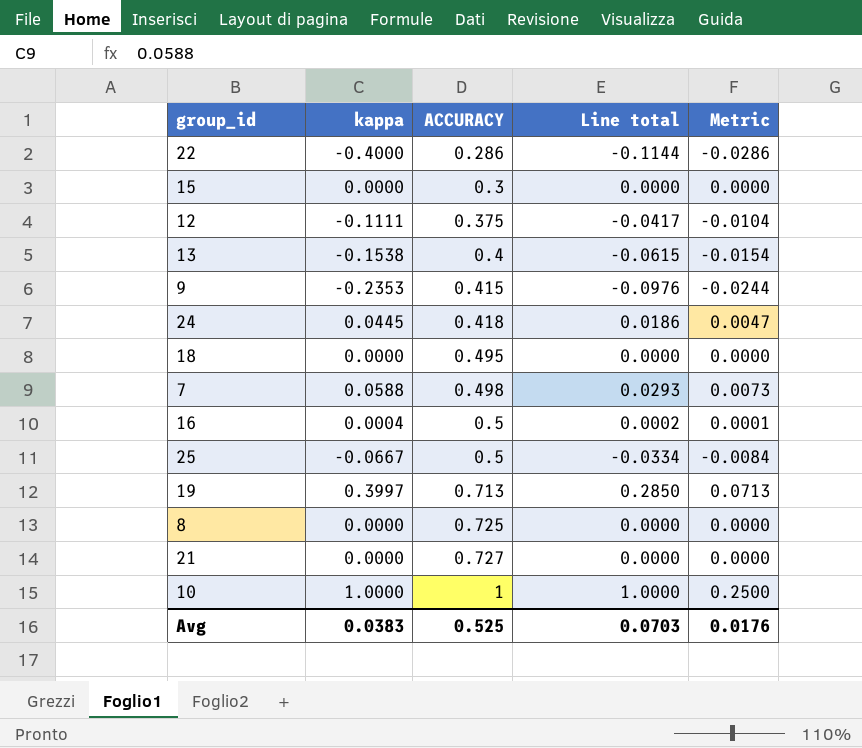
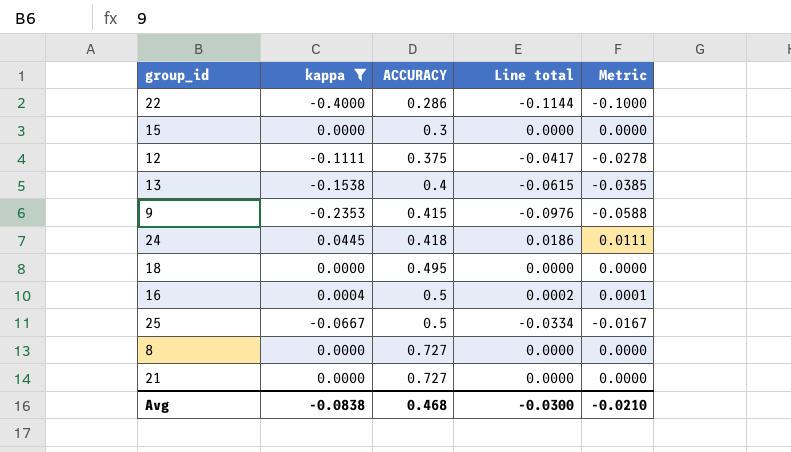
filter: none -> kappa <= 0.0445
column Metric | formula: [Line total] * 0.25 -> [kappa] * 0.25
8 | ACCURACY: 0.725 -> 0.727
Avg | kappa: 0.0383 -> -0.0838
Avg | ACCURACY: 0.525 -> 0.468
Avg | Line total: 0.0703 -> -0.0300
Avg | Metric: 0.0176 -> -0.0210

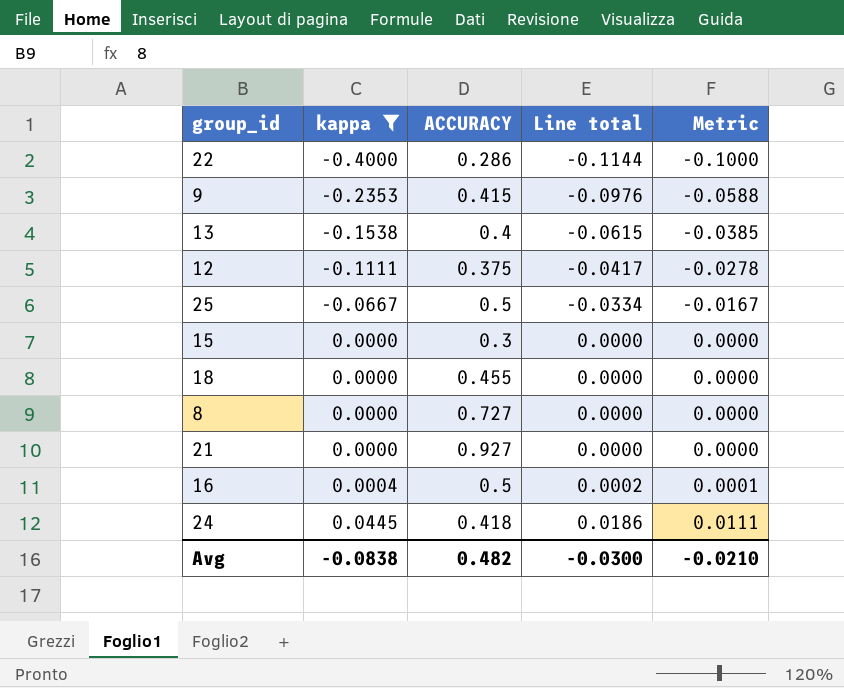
row order: ACCURACY ascending -> kappa ascending
18 | ACCURACY: 0.495 -> 0.455
21 | ACCURACY: 0.727 -> 0.927
Avg | ACCURACY: 0.468 -> 0.482

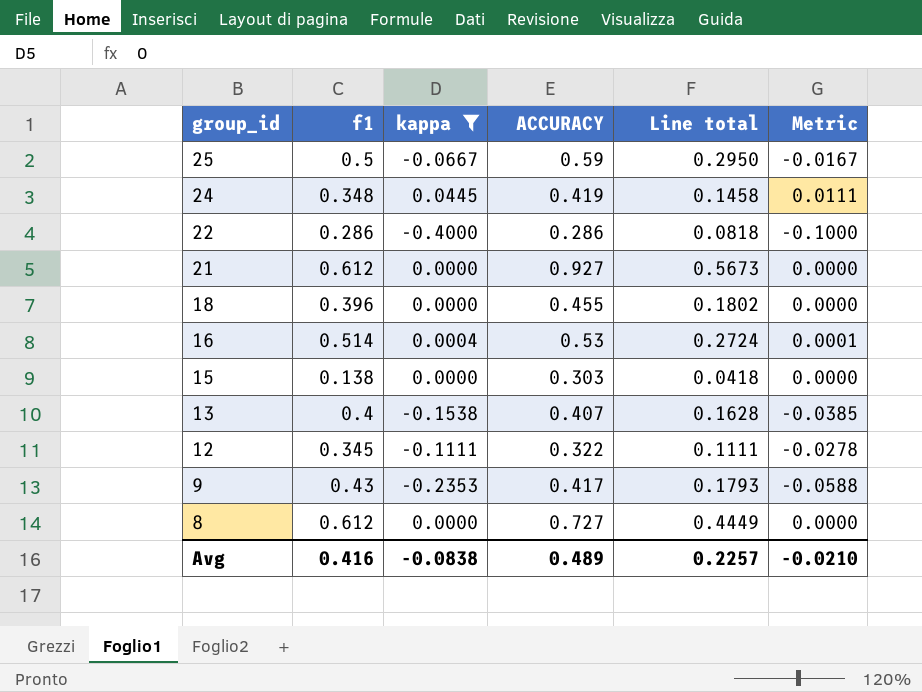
row order: kappa ascending -> group_id descending
column f1 | position: none -> 2
column Line total | formula: [kappa] * [ACCURACY] -> [f1] * [ACCURACY]
25 | ACCURACY: 0.5 -> 0.59
24 | ACCURACY: 0.418 -> 0.419
16 | ACCURACY: 0.5 -> 0.53
15 | ACCURACY: 0.3 -> 0.303
13 | ACCURACY: 0.4 -> 0.407
12 | ACCURACY: 0.375 -> 0.322
9 | ACCURACY: 0.415 -> 0.417
Avg | ACCURACY: 0.482 -> 0.489
Avg | Line total: -0.0300 -> 0.2257

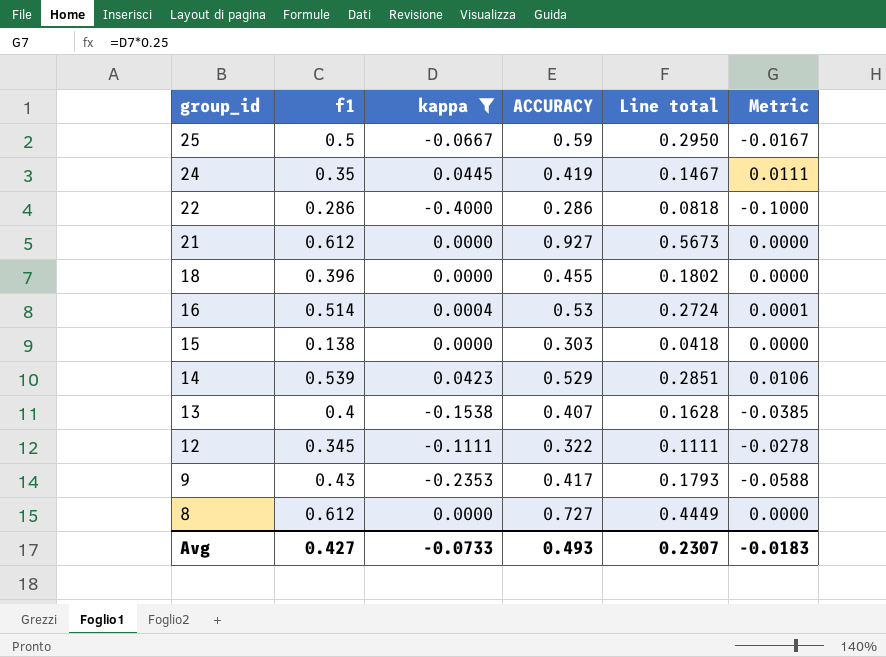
24 | f1: 0.348 -> 0.35
24 | Line total: 0.1458 -> 0.1467
row 14: none -> 0.539 | 0.0423 | 0.529 | 0.2851 | 0.0106
Avg | f1: 0.416 -> 0.427
Avg | kappa: -0.0838 -> -0.0733
Avg | ACCURACY: 0.489 -> 0.493
Avg | Line total: 0.2257 -> 0.2307
Avg | Metric: -0.0210 -> -0.0183

